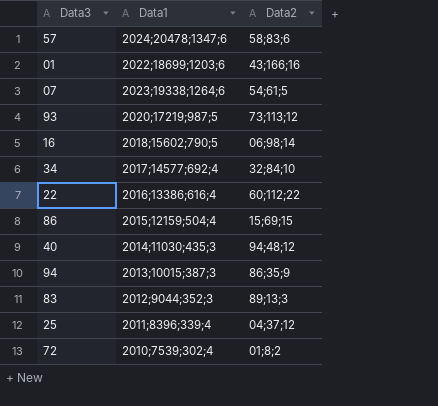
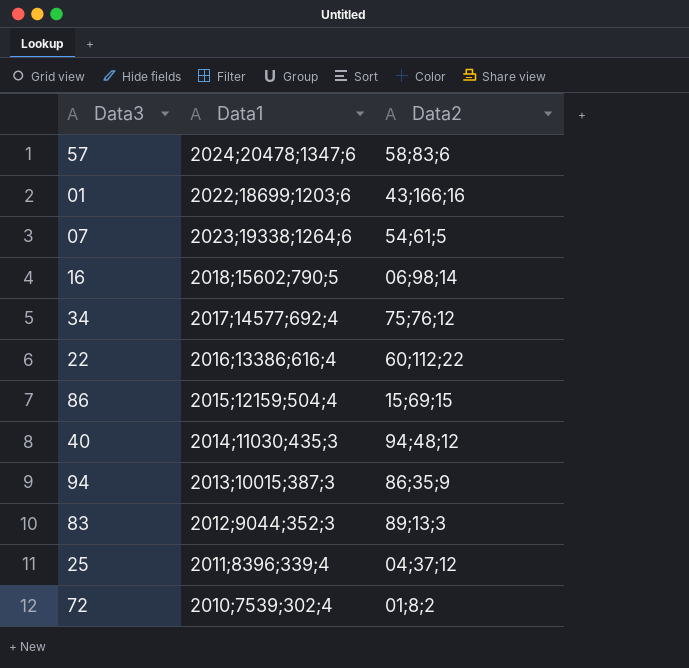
row 93: 2020;17219;987;5 | 73;113;12 -> none
34 | Data2: 32;84;10 -> 75;76;12

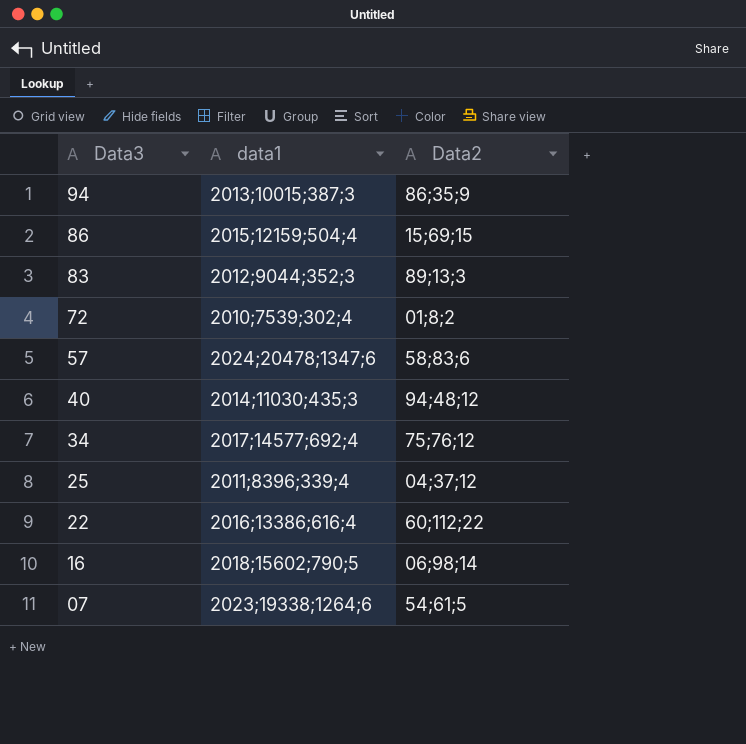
row order: none -> Data3 descending
column name: Data1 -> data1
row 01: 2022;18699;1203;6 | 43;166;16 -> none

